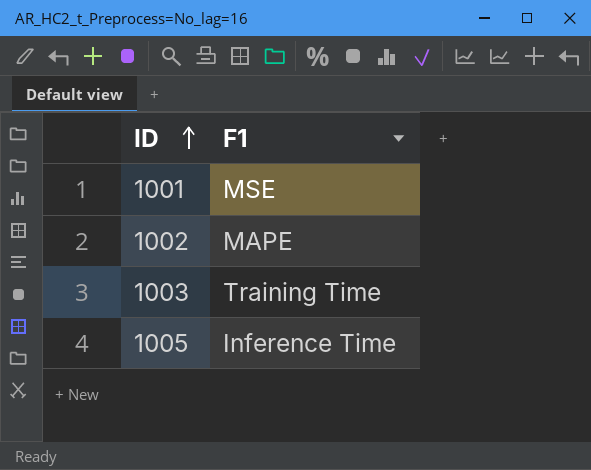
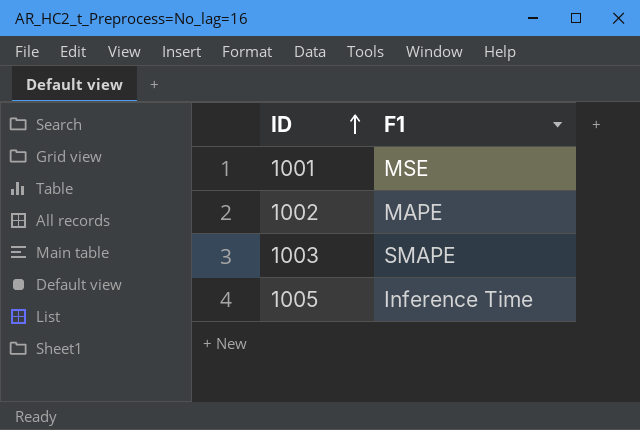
1003 | F1: Training Time -> SMAPE

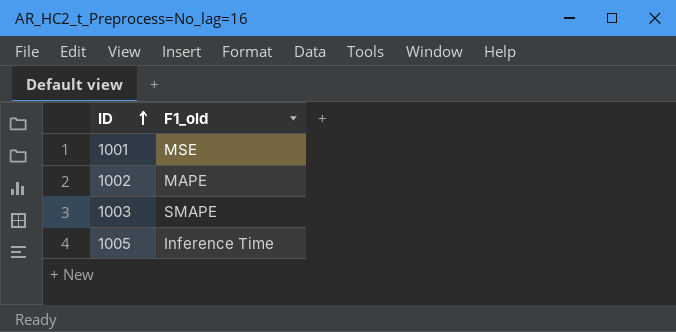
column name: F1 -> F1_old

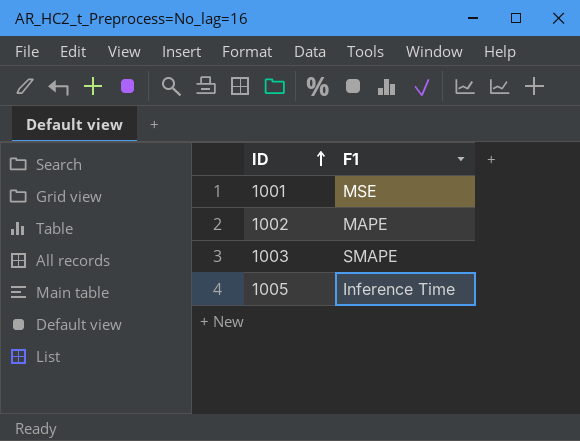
column name: F1_old -> F1

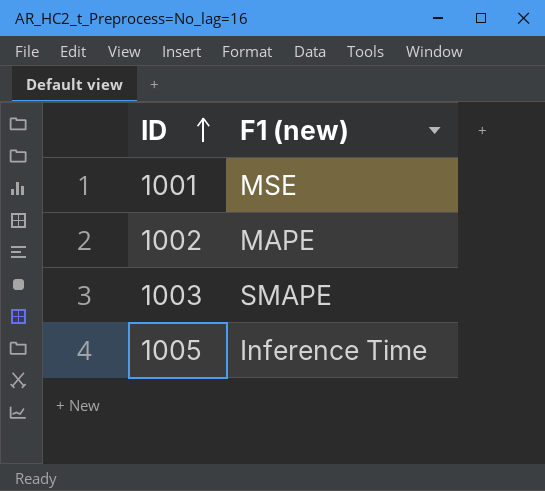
column name: F1 -> F1 (new)

